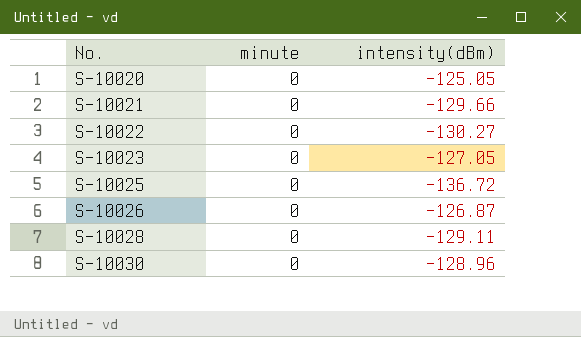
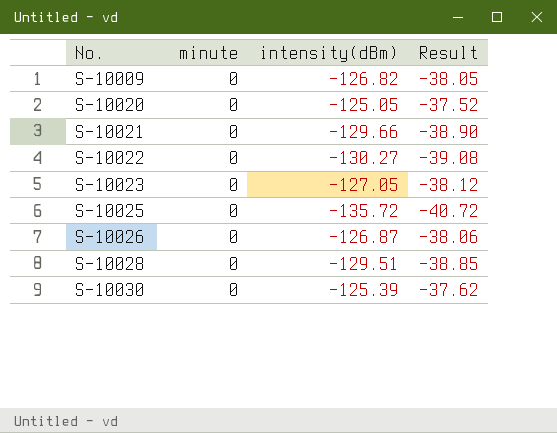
column Result | formula: none -> [intensity(dBm)] * 0.3
row S-10009: none -> 0 | -126.82 | -38.05
S-10025 | intensity(dBm): -136.72 -> -135.72
S-10028 | intensity(dBm): -129.11 -> -129.51
S-10030 | intensity(dBm): -128.96 -> -125.39

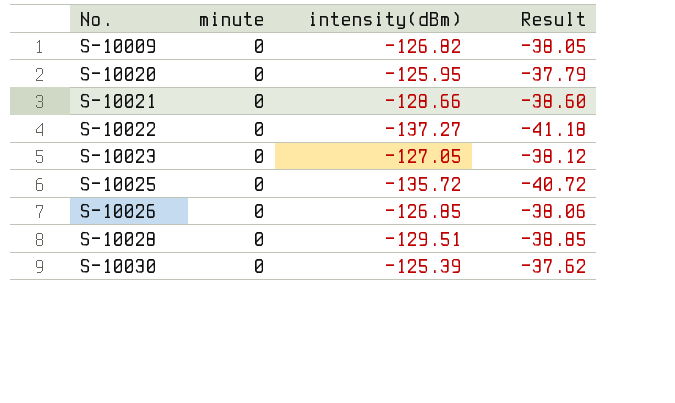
S-10020 | intensity(dBm): -125.05 -> -125.95
S-10020 | Result: -37.52 -> -37.79
S-10021 | intensity(dBm): -129.66 -> -128.66
S-10021 | Result: -38.90 -> -38.60
S-10022 | intensity(dBm): -130.27 -> -137.27
S-10022 | Result: -39.08 -> -41.18
S-10026 | intensity(dBm): -126.87 -> -126.85

